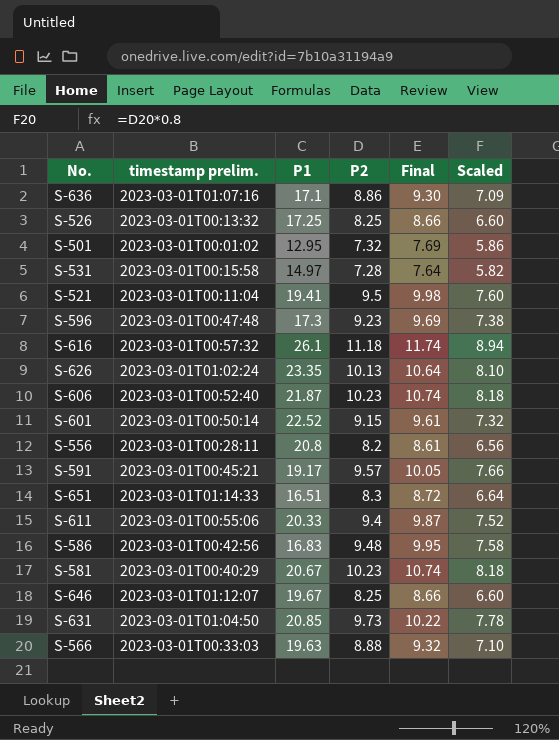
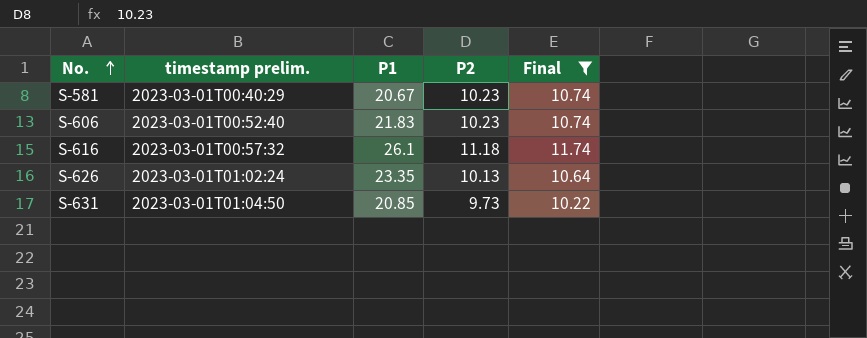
filter: none -> Final >= 10.22
row order: none -> No. ascending
column Scaled | formula: [P2] * 0.8 -> none
S-606 | P1: 21.87 -> 21.83

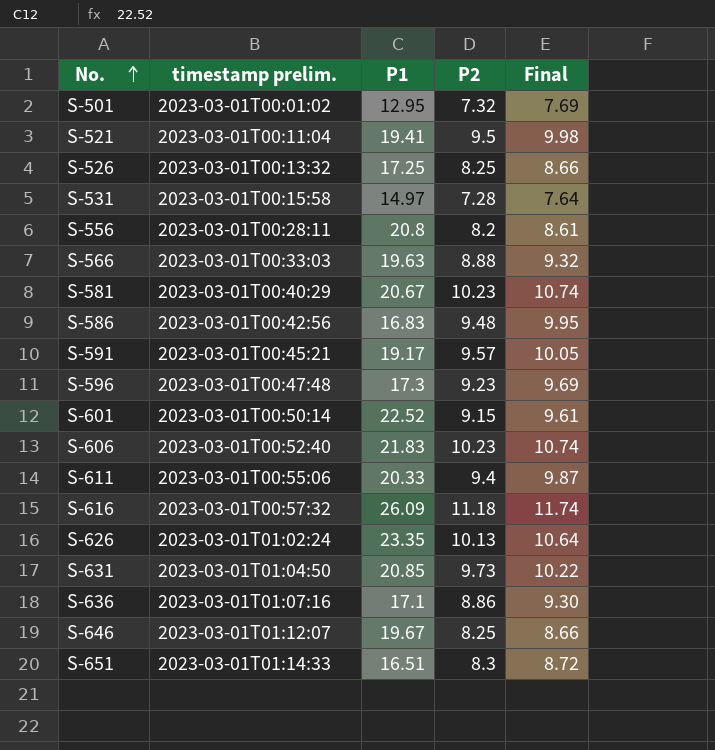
filter: Final >= 10.22 -> none
S-616 | P1: 26.1 -> 26.09

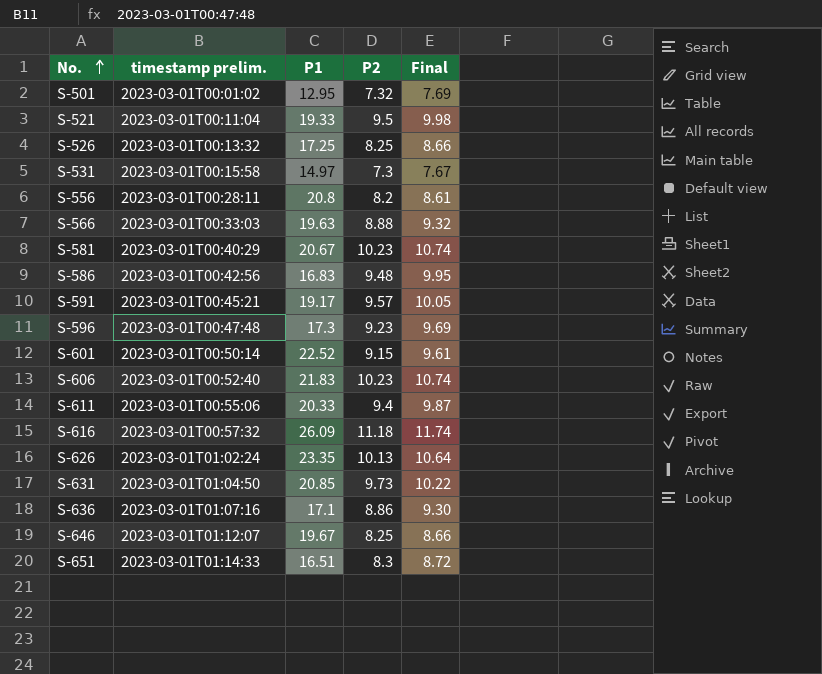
S-521 | P1: 19.41 -> 19.33
S-531 | P2: 7.28 -> 7.3
S-531 | Final: 7.64 -> 7.67

